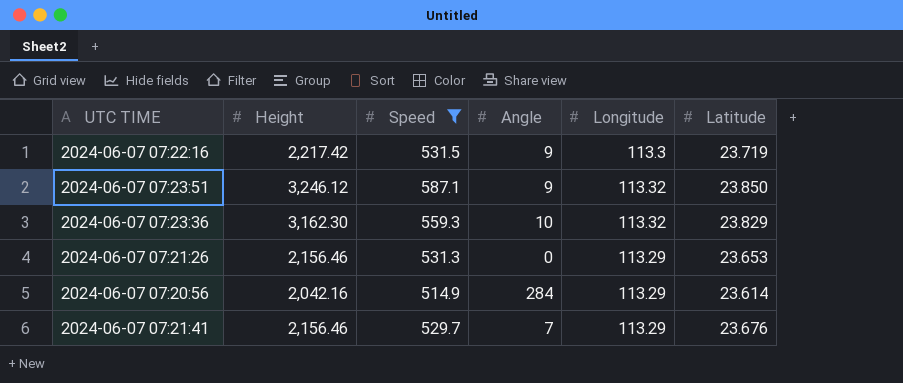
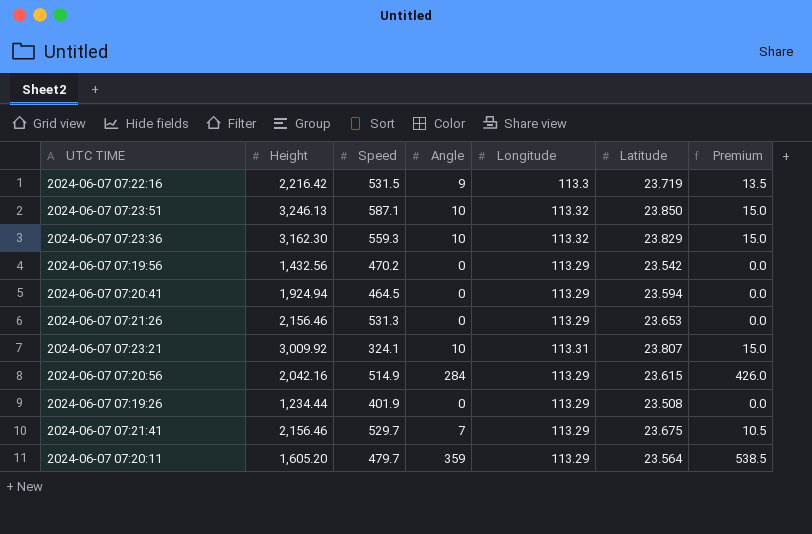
filter: Speed >= 514.9 -> none
column Premium | formula: none -> [Angle] * 1.5
2024-06-07 07:22:16 | Height: 2,217.42 -> 2,216.42
2024-06-07 07:23:51 | Height: 3,246.12 -> 3,246.13
2024-06-07 07:23:51 | Angle: 9 -> 10
2024-06-07 07:20:56 | Latitude: 23.614 -> 23.615
2024-06-07 07:21:41 | Latitude: 23.676 -> 23.675

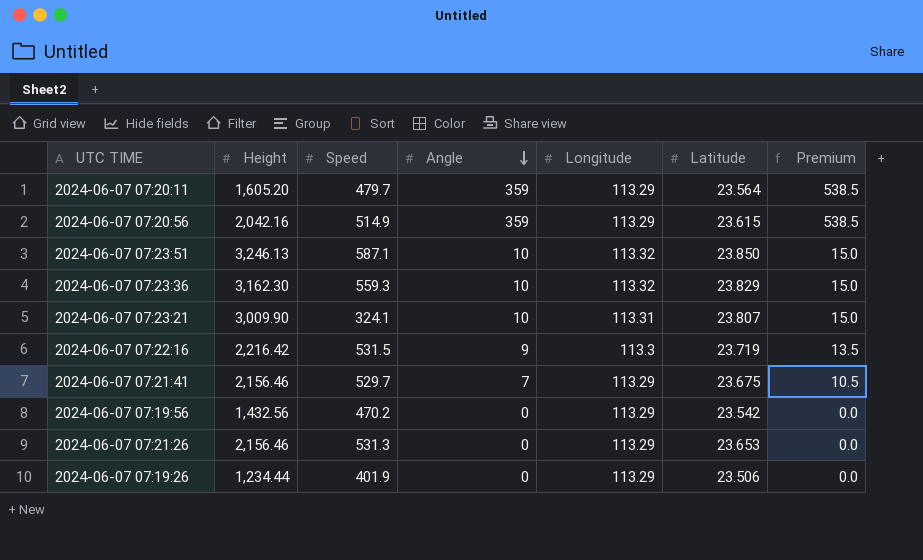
row order: none -> Angle descending
row 2024-06-07 07:20:41: 1,924.94 | 464.5 | 0 | 113.29 | 23.594 | 0.0 -> none
2024-06-07 07:20:56 | Angle: 284 -> 359
2024-06-07 07:20:56 | Premium: 426.0 -> 538.5
2024-06-07 07:23:21 | Height: 3,009.92 -> 3,009.90
2024-06-07 07:19:26 | Latitude: 23.508 -> 23.506

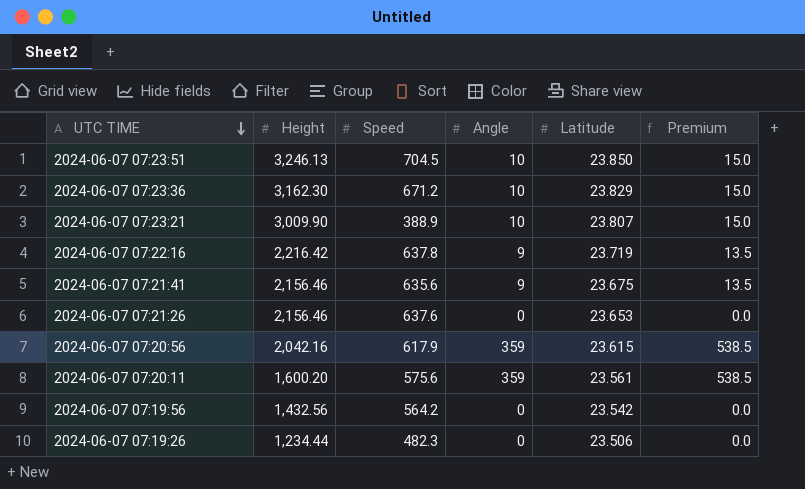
row order: Angle descending -> UTC TIME descending
column Longitude | position: 5 -> none
2024-06-07 07:23:51 | Speed: 587.1 -> 704.5
2024-06-07 07:23:36 | Speed: 559.3 -> 671.2
2024-06-07 07:23:21 | Speed: 324.1 -> 388.9
2024-06-07 07:22:16 | Speed: 531.5 -> 637.8
2024-06-07 07:21:41 | Speed: 529.7 -> 635.6
2024-06-07 07:21:41 | Angle: 7 -> 9
2024-06-07 07:21:41 | Premium: 10.5 -> 13.5
2024-06-07 07:21:26 | Speed: 531.3 -> 637.6
2024-06-07 07:20:56 | Speed: 514.9 -> 617.9
2024-06-07 07:20:11 | Height: 1,605.20 -> 1,600.20
2024-06-07 07:20:11 | Speed: 479.7 -> 575.6
2024-06-07 07:20:11 | Latitude: 23.564 -> 23.561
2024-06-07 07:19:56 | Speed: 470.2 -> 564.2
2024-06-07 07:19:26 | Speed: 401.9 -> 482.3

